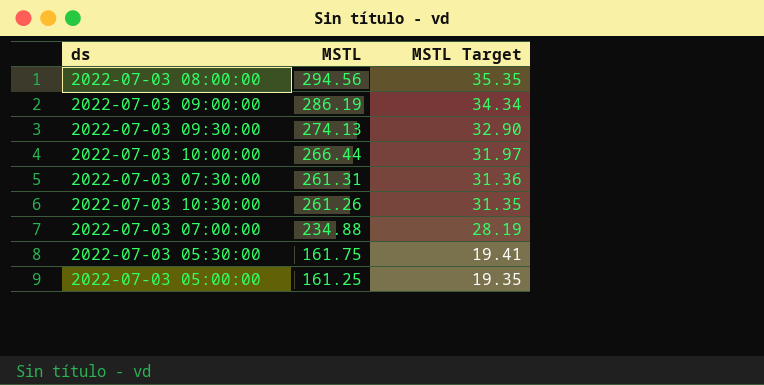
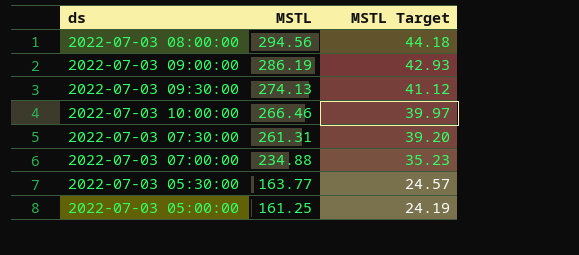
column MSTL Target | formula: [MSTL] * 0.12 -> [MSTL] * 0.15
row 2022-07-03 10:30:00: 261.26 | 31.35 -> none
2022-07-03 10:00:00 | MSTL: 266.44 -> 266.46
2022-07-03 05:30:00 | MSTL: 161.75 -> 163.77

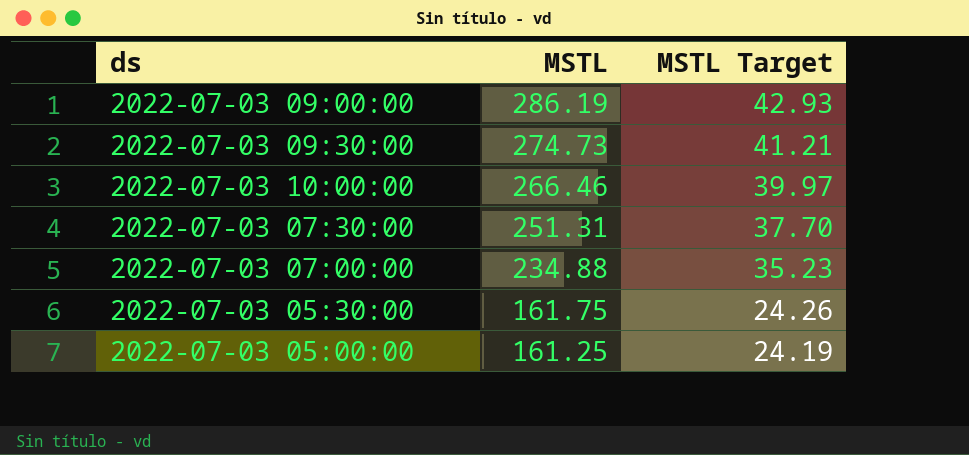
row 2022-07-03 08:00:00: 294.56 | 44.18 -> none
2022-07-03 09:30:00 | MSTL: 274.13 -> 274.73
2022-07-03 09:30:00 | MSTL Target: 41.12 -> 41.21
2022-07-03 07:30:00 | MSTL: 261.31 -> 251.31
2022-07-03 07:30:00 | MSTL Target: 39.20 -> 37.70
2022-07-03 05:30:00 | MSTL: 163.77 -> 161.75
2022-07-03 05:30:00 | MSTL Target: 24.57 -> 24.26

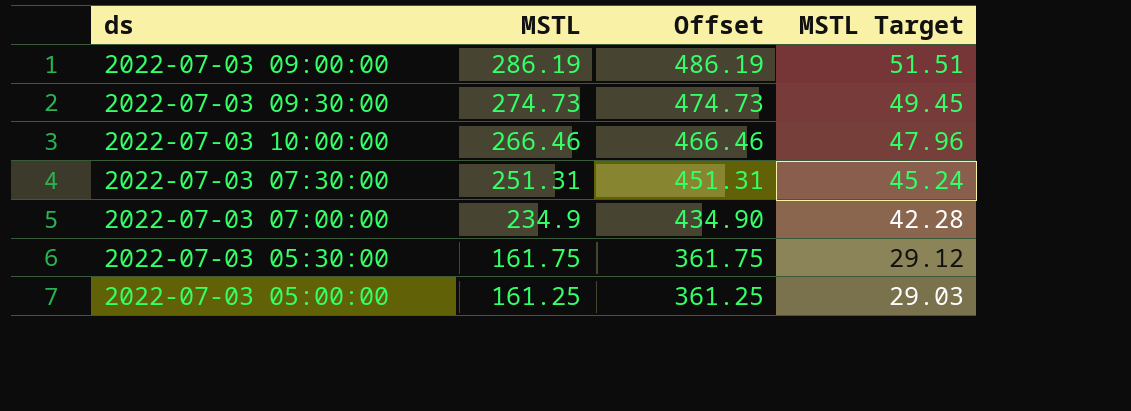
column Offset | formula: none -> [MSTL] + 200
column MSTL Target | formula: [MSTL] * 0.15 -> [MSTL] * 0.18
2022-07-03 07:00:00 | MSTL: 234.88 -> 234.9

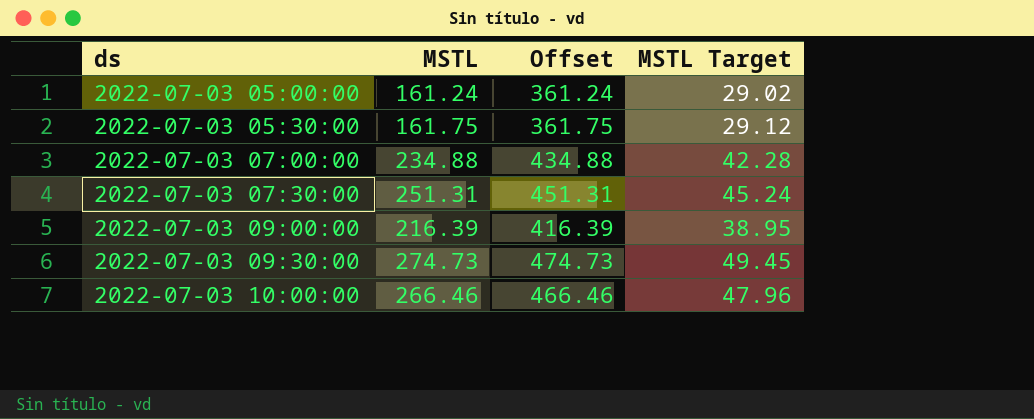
row order: MSTL descending -> ds ascending
2022-07-03 05:00:00 | MSTL: 161.25 -> 161.24
2022-07-03 05:00:00 | Offset: 361.25 -> 361.24
2022-07-03 05:00:00 | MSTL Target: 29.03 -> 29.02
2022-07-03 07:00:00 | MSTL: 234.9 -> 234.88
2022-07-03 07:00:00 | Offset: 434.90 -> 434.88
2022-07-03 09:00:00 | MSTL: 286.19 -> 216.39
2022-07-03 09:00:00 | Offset: 486.19 -> 416.39
2022-07-03 09:00:00 | MSTL Target: 51.51 -> 38.95

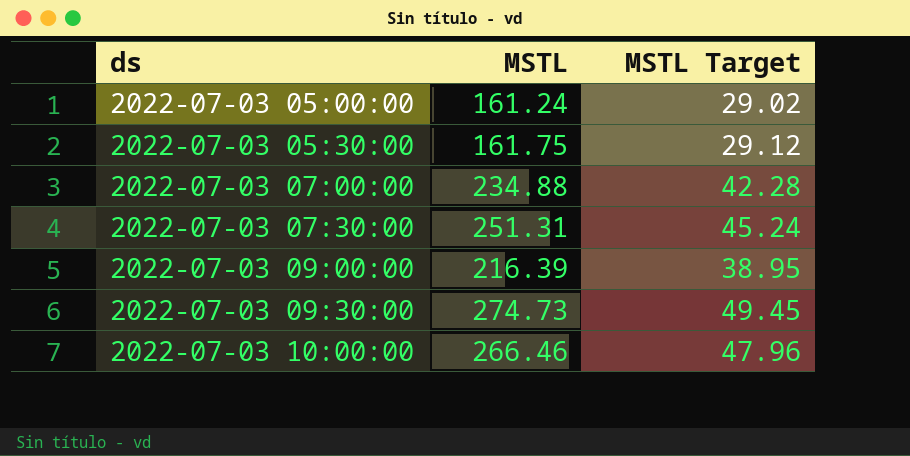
column Offset | formula: [MSTL] + 200 -> none

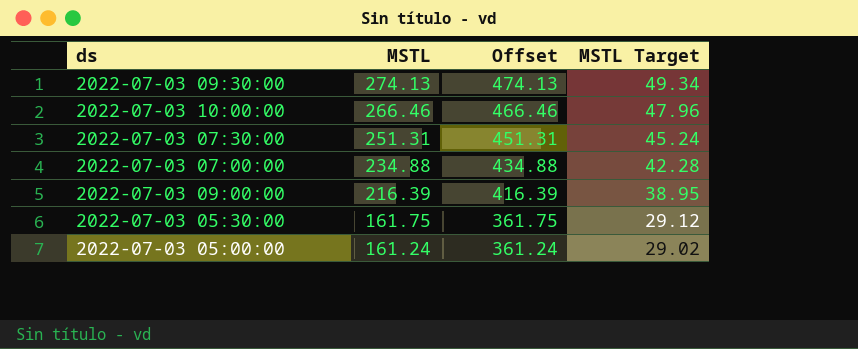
row order: ds ascending -> MSTL descending
column Offset | formula: none -> [MSTL] + 200
2022-07-03 09:30:00 | MSTL: 274.73 -> 274.13
2022-07-03 09:30:00 | MSTL Target: 49.45 -> 49.34

